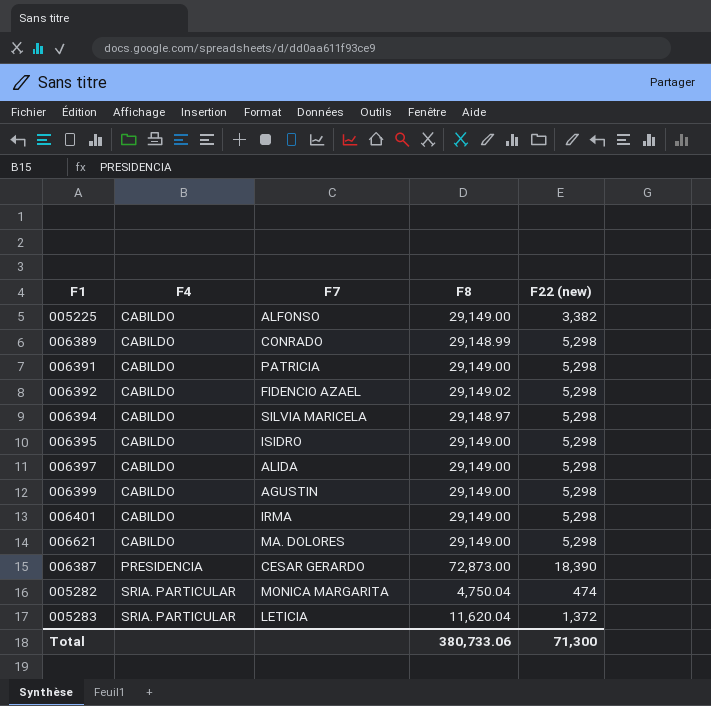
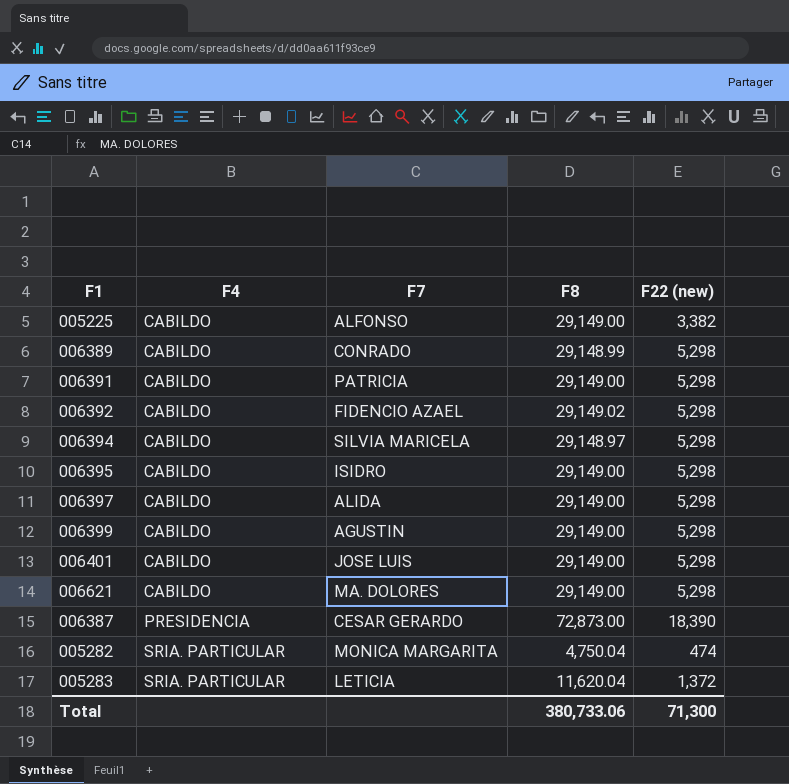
006401 | F7: IRMA -> JOSE LUIS

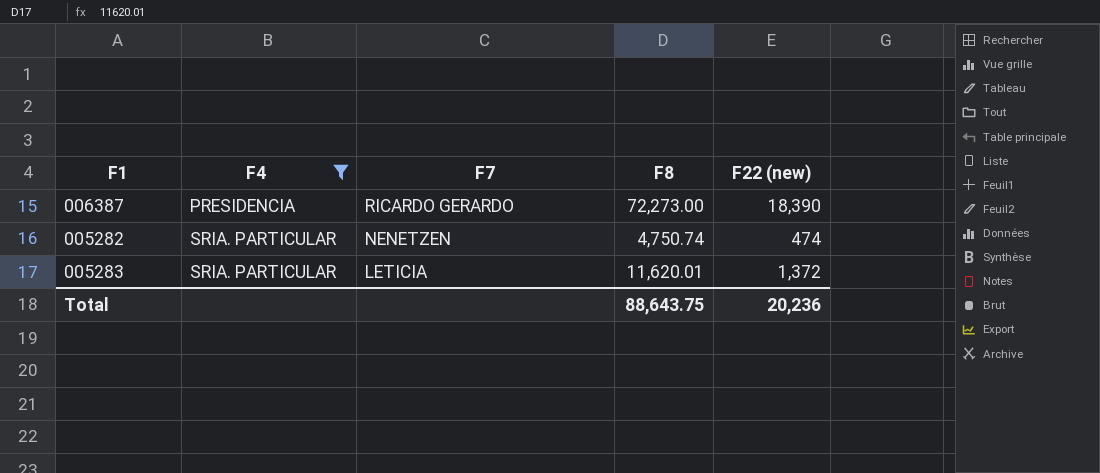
filter: none -> F4 != CABILDO
006387 | F7: CESAR GERARDO -> RICARDO GERARDO
006387 | F8: 72,873.00 -> 72,273.00
005282 | F7: MONICA MARGARITA -> NENETZEN
005282 | F8: 4,750.04 -> 4,750.74
005283 | F8: 11,620.04 -> 11,620.01
Total | F8: 380,733.06 -> 88,643.75
Total | F22 (new): 71,300 -> 20,236

